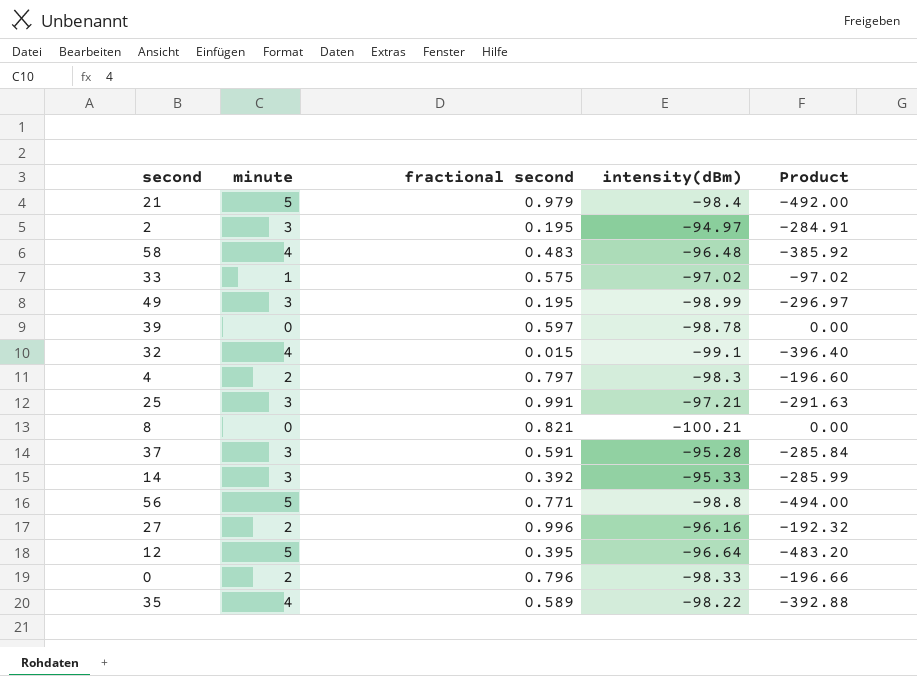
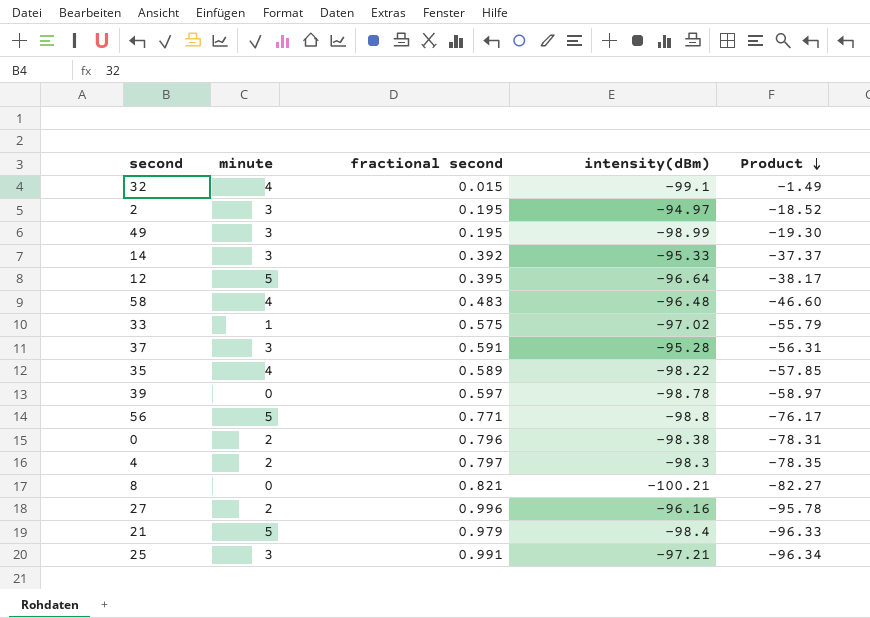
row order: none -> Product descending
column Product | formula: [minute] * [intensity(dBm)] -> [fractional second] * [intensity(dBm)]
0 | intensity(dBm): -98.33 -> -98.38

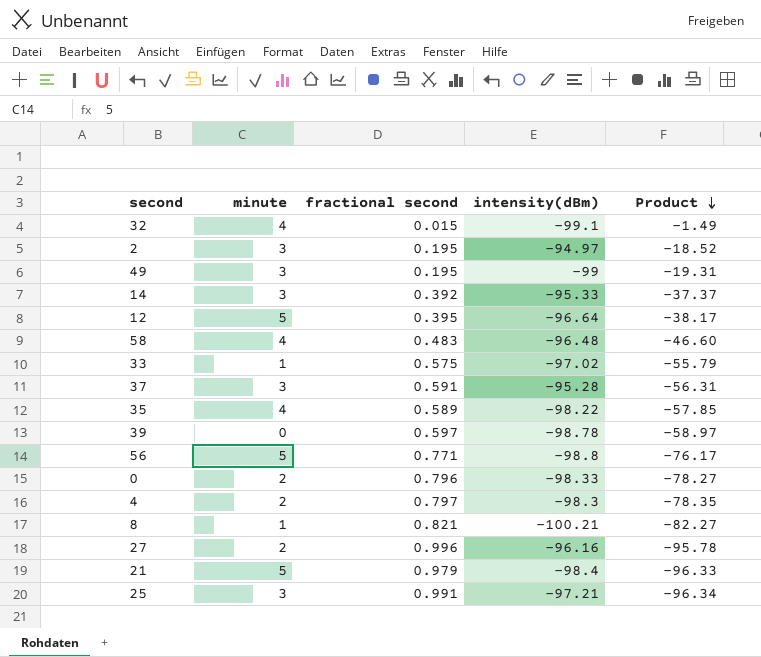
49 | intensity(dBm): -98.99 -> -99
49 | Product: -19.30 -> -19.31
0 | intensity(dBm): -98.38 -> -98.33
0 | Product: -78.31 -> -78.27
8 | minute: 0 -> 1

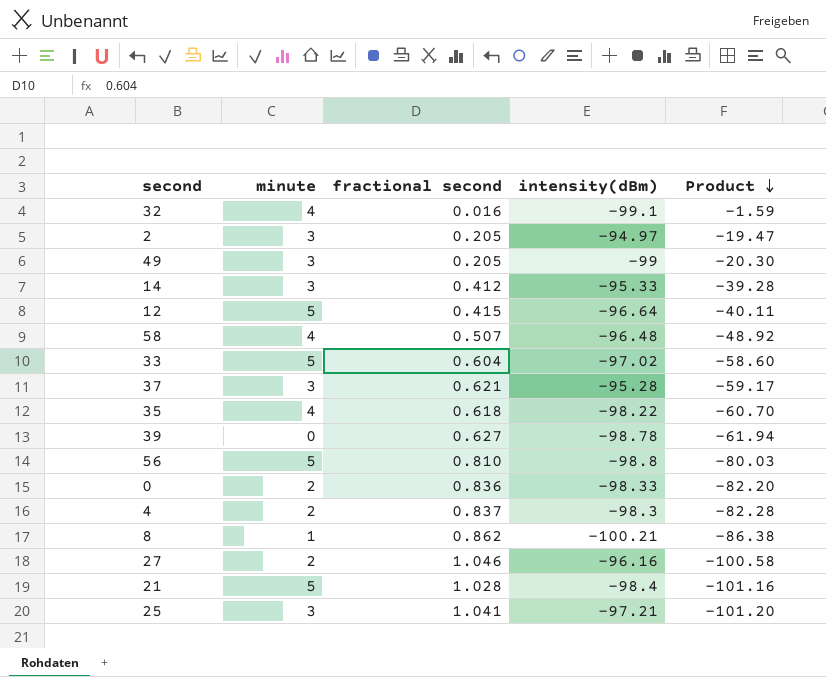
32 | fractional second: 0.015 -> 0.016
32 | Product: -1.49 -> -1.59
2 | fractional second: 0.195 -> 0.205
2 | Product: -18.52 -> -19.47
49 | fractional second: 0.195 -> 0.205
49 | Product: -19.31 -> -20.30
14 | fractional second: 0.392 -> 0.412
14 | Product: -37.37 -> -39.28
12 | fractional second: 0.395 -> 0.415
12 | Product: -38.17 -> -40.11
58 | fractional second: 0.483 -> 0.507
58 | Product: -46.60 -> -48.92
33 | minute: 1 -> 5
33 | fractional second: 0.575 -> 0.604
33 | Product: -55.79 -> -58.60
37 | fractional second: 0.591 -> 0.621
37 | Product: -56.31 -> -59.17
35 | fractional second: 0.589 -> 0.618
35 | Product: -57.85 -> -60.70
39 | fractional second: 0.597 -> 0.627
39 | Product: -58.97 -> -61.94
56 | fractional second: 0.771 -> 0.810
56 | Product: -76.17 -> -80.03
0 | fractional second: 0.796 -> 0.836
0 | Product: -78.27 -> -82.20
4 | fractional second: 0.797 -> 0.837
4 | Product: -78.35 -> -82.28
8 | fractional second: 0.821 -> 0.862
8 | Product: -82.27 -> -86.38
27 | fractional second: 0.996 -> 1.046
27 | Product: -95.78 -> -100.58
21 | fractional second: 0.979 -> 1.028
21 | Product: -96.33 -> -101.16
25 | fractional second: 0.991 -> 1.041
25 | Product: -96.34 -> -101.20

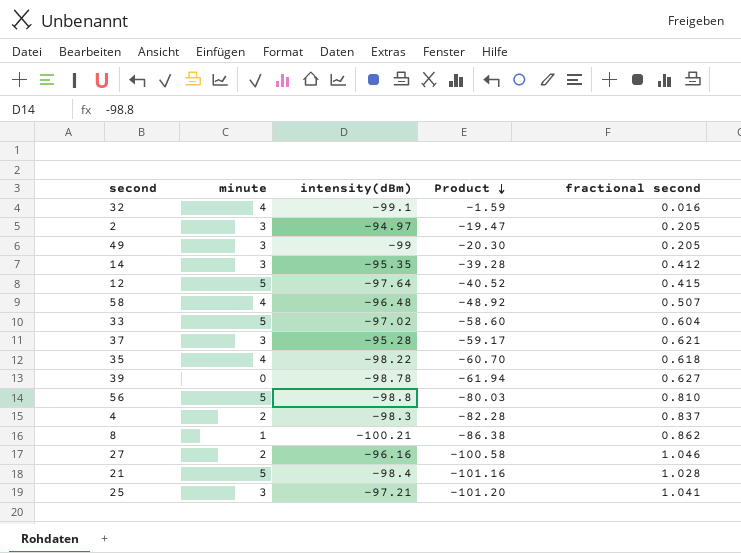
column fractional second | position: 3 -> 5
row 0: 2 | 0.836 | -98.33 | -82.20 -> none
14 | intensity(dBm): -95.33 -> -95.35
12 | intensity(dBm): -96.64 -> -97.64
12 | Product: -40.11 -> -40.52

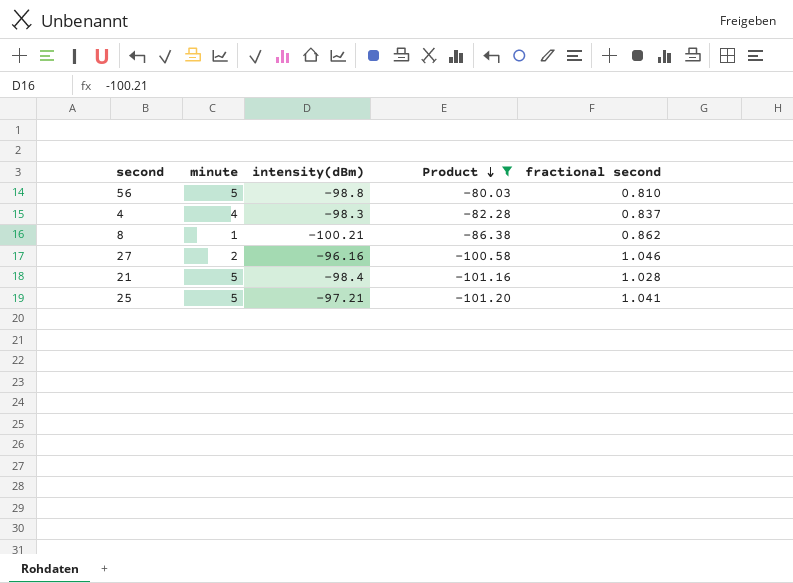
filter: none -> Product <= -80.03
4 | minute: 2 -> 4
25 | minute: 3 -> 5

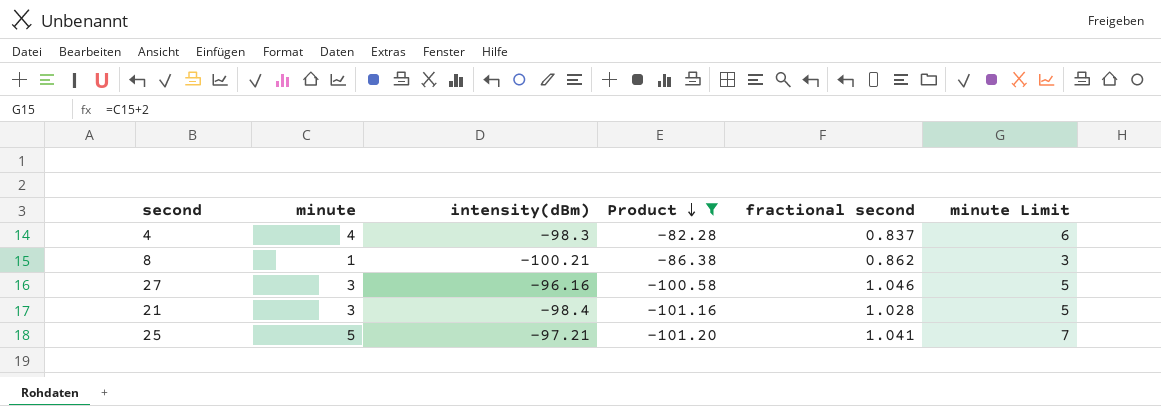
column minute Limit | formula: none -> [minute] + 2
row 56: 5 | -98.8 | -80.03 | 0.810 -> none
27 | minute: 2 -> 3
21 | minute: 5 -> 3

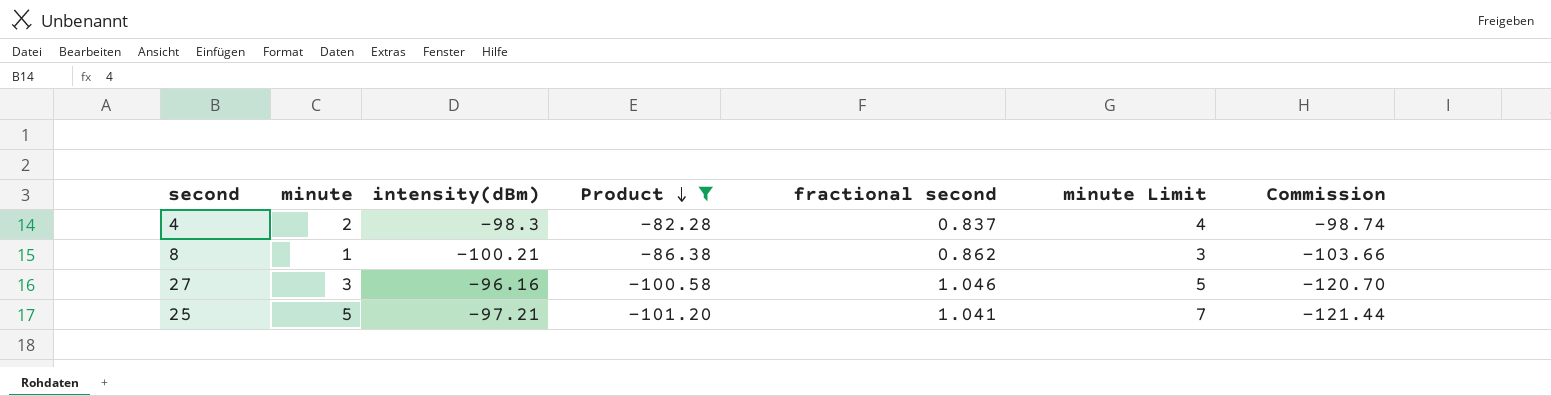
column Commission | formula: none -> [Product] * 1.2
row 21: 3 | -98.4 | -101.16 | 1.028 | 5 -> none
4 | minute: 4 -> 2
4 | minute Limit: 6 -> 4

